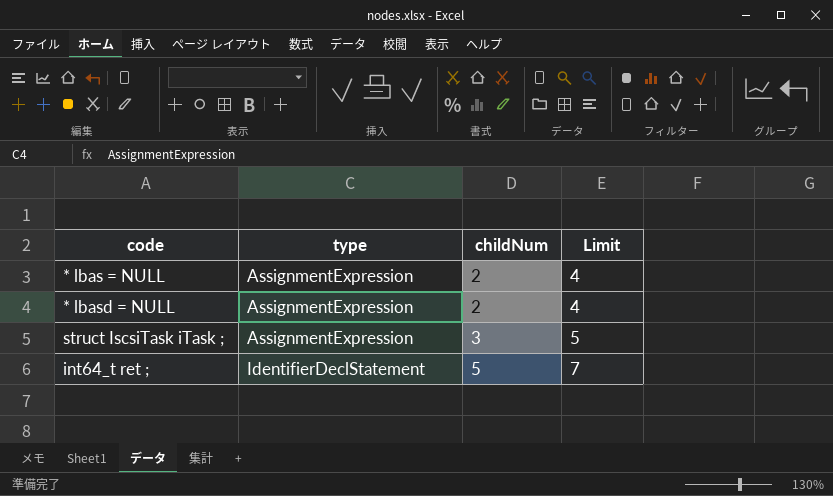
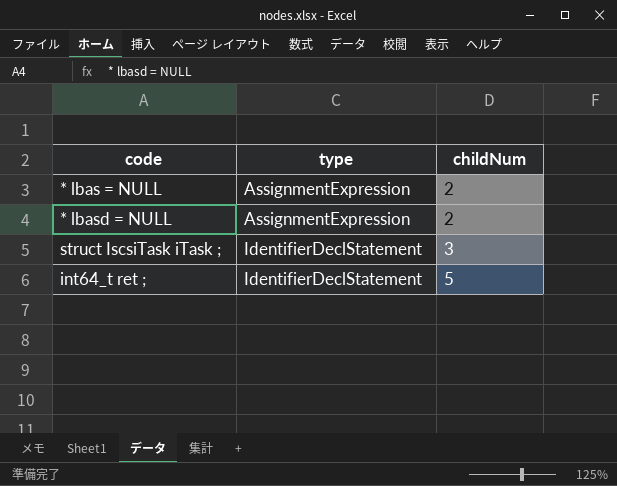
column Limit | formula: [childNum] + 2 -> none
struct IscsiTask iTask ; | type: AssignmentExpression -> IdentifierDeclStatement

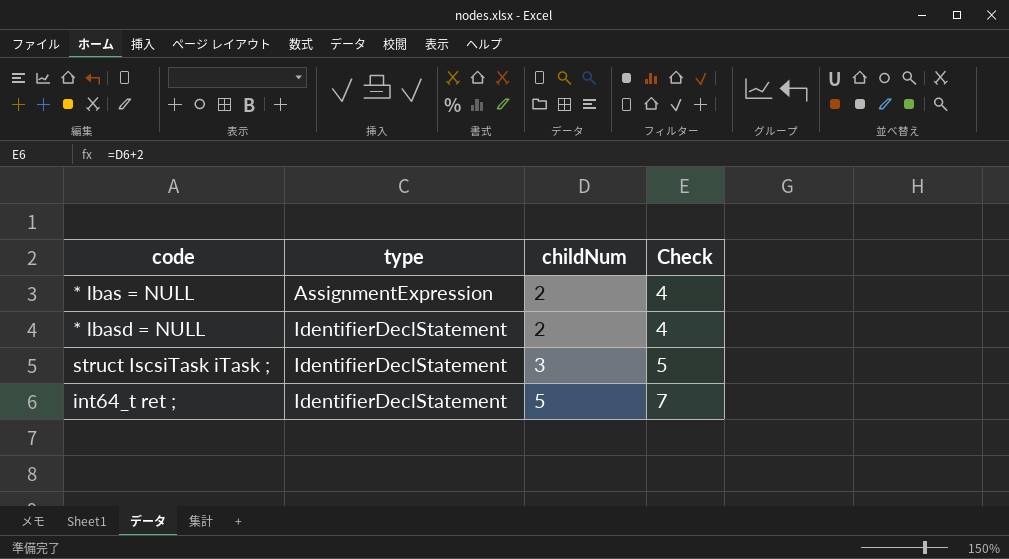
column Check | formula: none -> [childNum] + 2
* lbasd = NULL | type: AssignmentExpression -> IdentifierDeclStatement

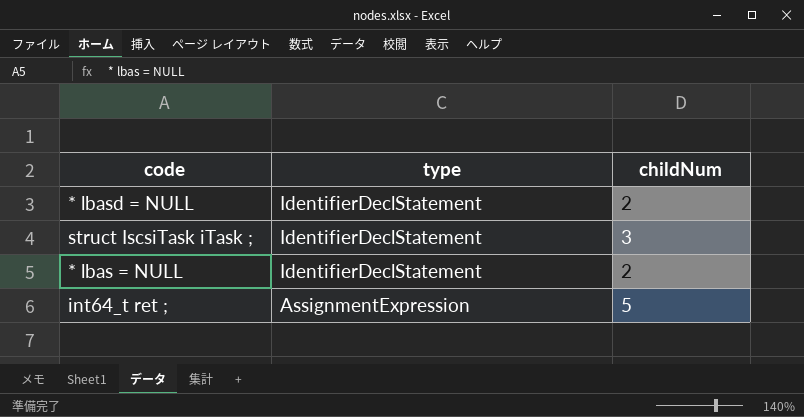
row order: type ascending -> type descending
column Check | formula: [childNum] + 2 -> none
* lbas = NULL | type: AssignmentExpression -> IdentifierDeclStatement
int64_t ret ; | type: IdentifierDeclStatement -> AssignmentExpression

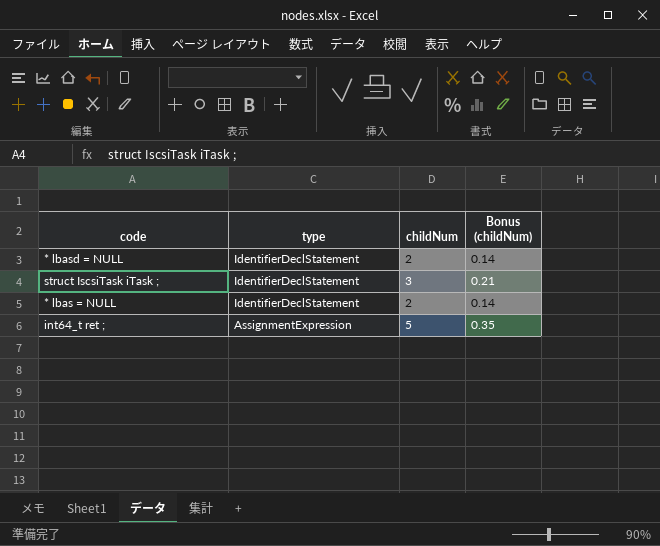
column Bonus (childNum) | formula: none -> [childNum] * 0.07

